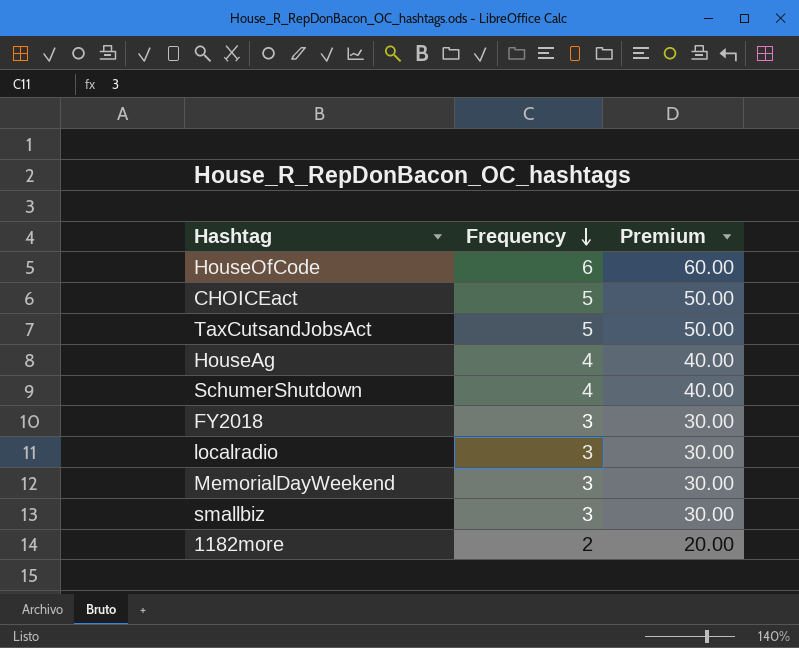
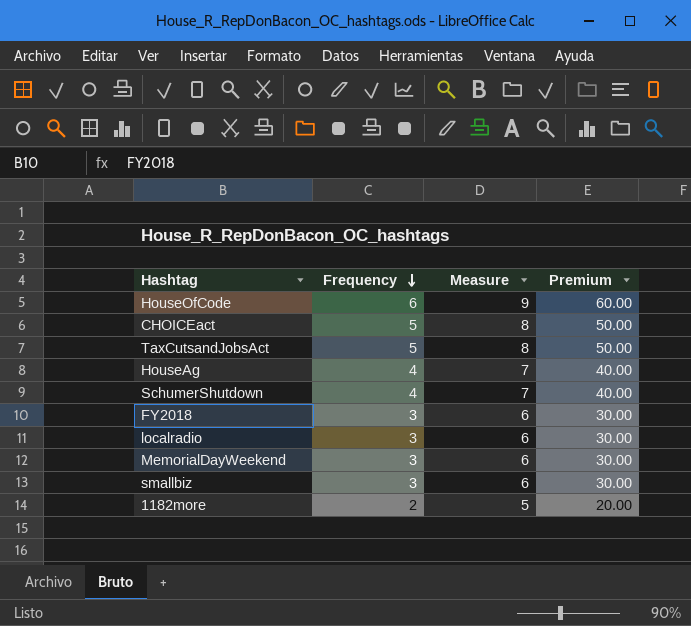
column Measure | formula: none -> [Frequency] + 3

